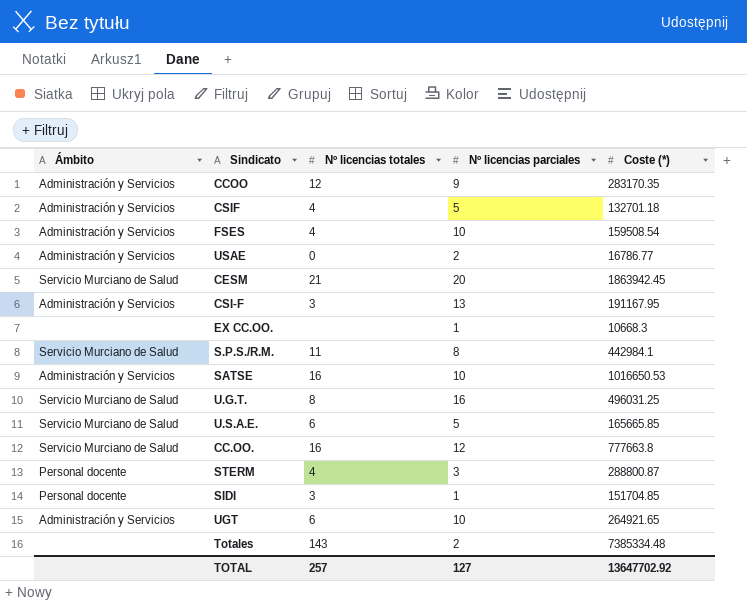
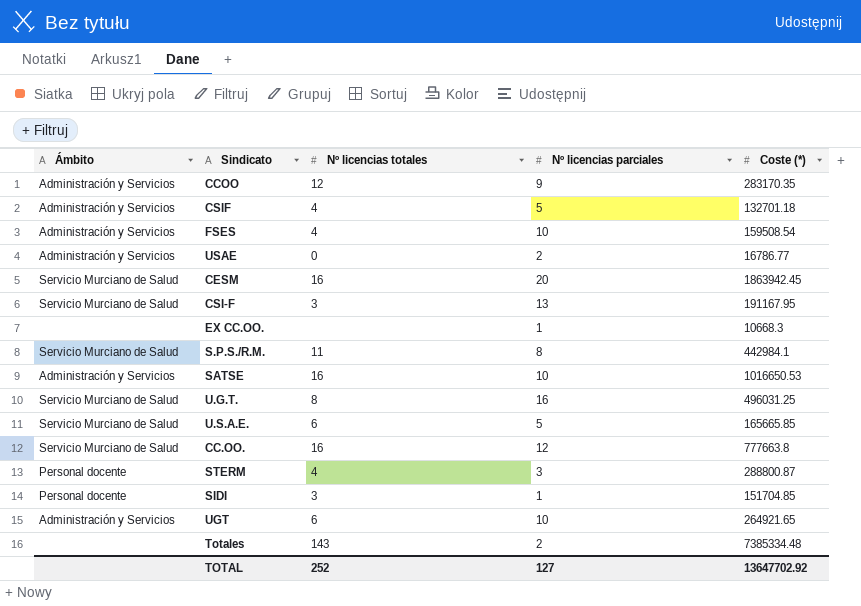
CESM | Nº licencias totales: 21 -> 16
CSI-F | Ámbito: Administración y Servicios -> Servicio Murciano de Salud
TOTAL | Nº licencias totales: 257 -> 252

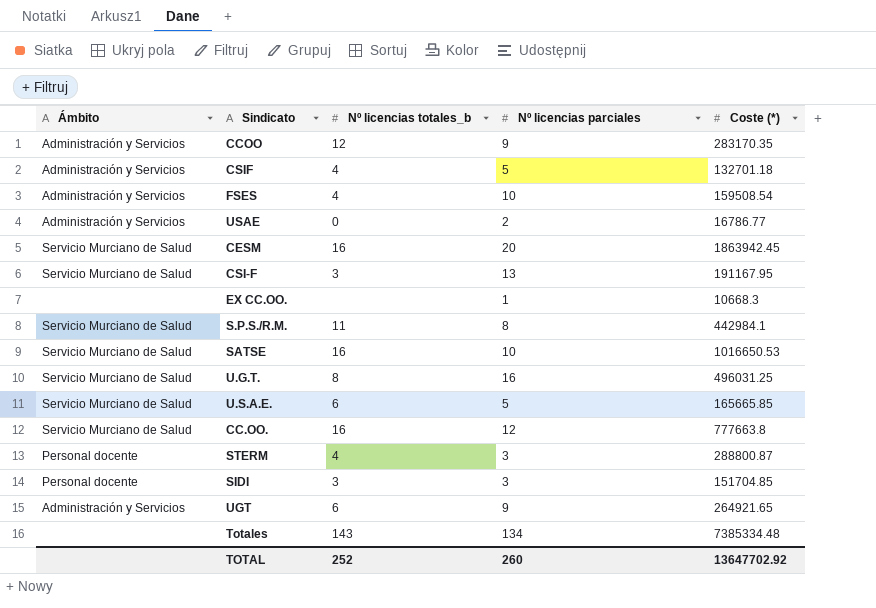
column name: Nº licencias totales -> Nº licencias totales_b
SATSE | Ámbito: Administración y Servicios -> Servicio Murciano de Salud
SIDI | Nº licencias parciales: 1 -> 3
UGT | Nº licencias parciales: 10 -> 9
Totales | Nº licencias parciales: 2 -> 134
TOTAL | Nº licencias parciales: 127 -> 260

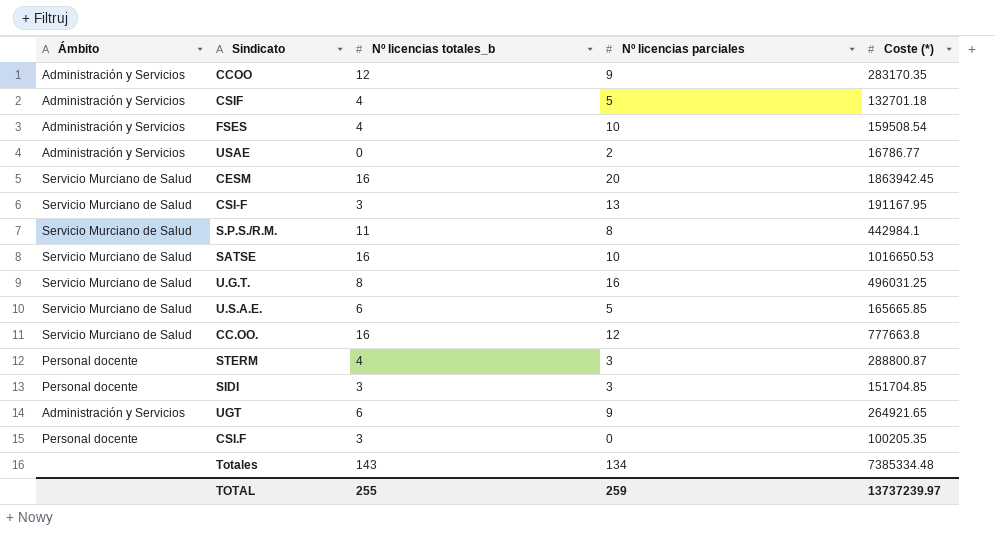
row EX CC.OO.: none | none | 1 | 10668.3 -> none
row CSI.F: none -> Personal docente | 3 | 0 | 100205.35
TOTAL | Nº licencias totales_b: 252 -> 255
TOTAL | Nº licencias parciales: 260 -> 259
TOTAL | Coste (*): 13647702.92 -> 13737239.97

